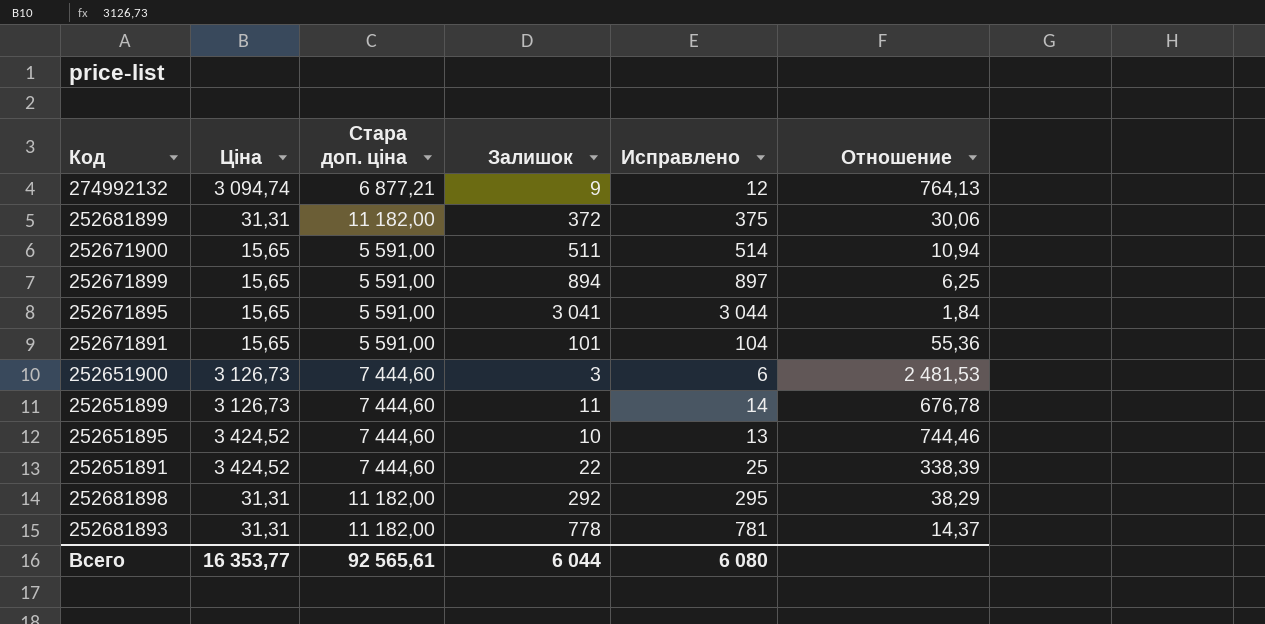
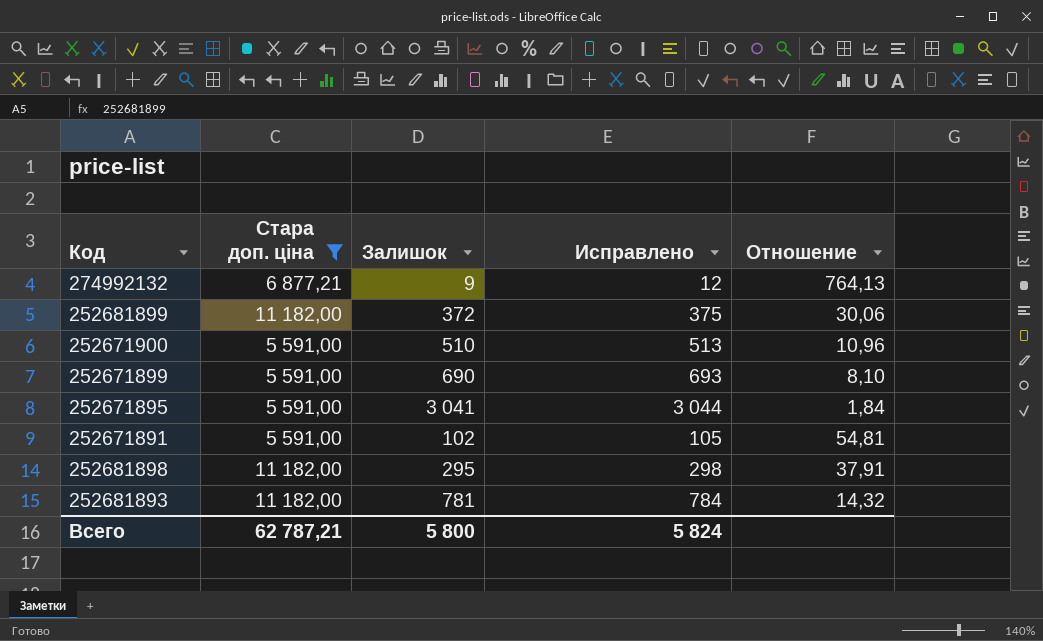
filter: none -> Стара доп. ціна != 7 444,60
column Ціна | position: 2 -> none
252671900 | Залишок: 511 -> 510
252671900 | Исправлено: 514 -> 513
252671900 | Отношение: 10,94 -> 10,96
252671899 | Залишок: 894 -> 690
252671899 | Исправлено: 897 -> 693
252671899 | Отношение: 6,25 -> 8,10
252671891 | Залишок: 101 -> 102
252671891 | Исправлено: 104 -> 105
252671891 | Отношение: 55,36 -> 54,81
252681898 | Залишок: 292 -> 295
252681898 | Исправлено: 295 -> 298
252681898 | Отношение: 38,29 -> 37,91
252681893 | Залишок: 778 -> 781
252681893 | Исправлено: 781 -> 784
252681893 | Отношение: 14,37 -> 14,32
Всего | Стара доп. ціна: 92 565,61 -> 62 787,21
Всего | Залишок: 6 044 -> 5 800
Всего | Исправлено: 6 080 -> 5 824

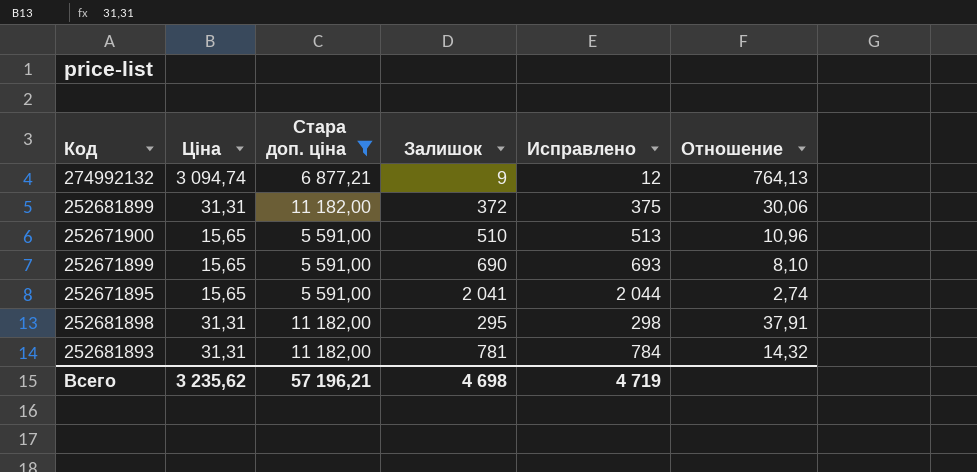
column Ціна | position: none -> 2
row 252671891: 5 591,00 | 102 | 105 | 54,81 -> none
252671895 | Залишок: 3 041 -> 2 041
252671895 | Исправлено: 3 044 -> 2 044
252671895 | Отношение: 1,84 -> 2,74
Всего | Стара доп. ціна: 62 787,21 -> 57 196,21
Всего | Залишок: 5 800 -> 4 698
Всего | Исправлено: 5 824 -> 4 719

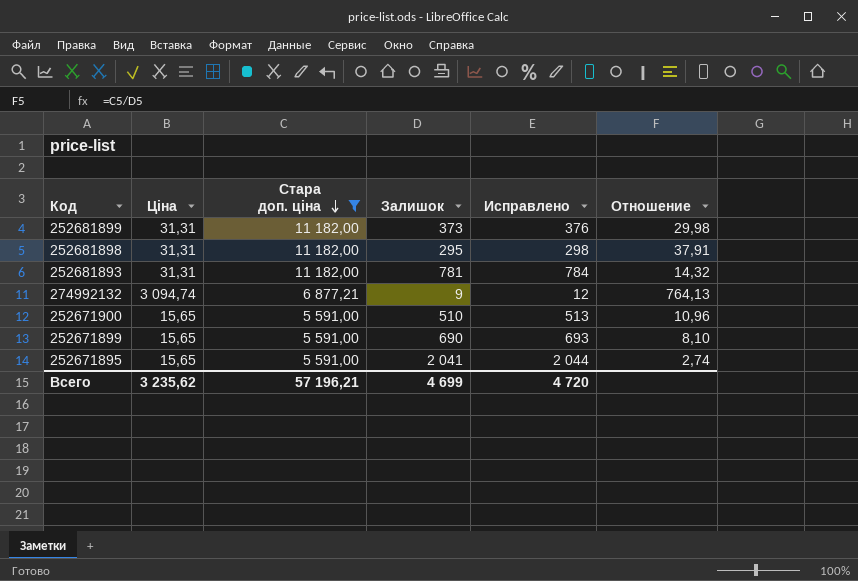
row order: none -> Стара доп. ціна descending
252681899 | Залишок: 372 -> 373
252681899 | Исправлено: 375 -> 376
252681899 | Отношение: 30,06 -> 29,98
Всего | Залишок: 4 698 -> 4 699
Всего | Исправлено: 4 719 -> 4 720

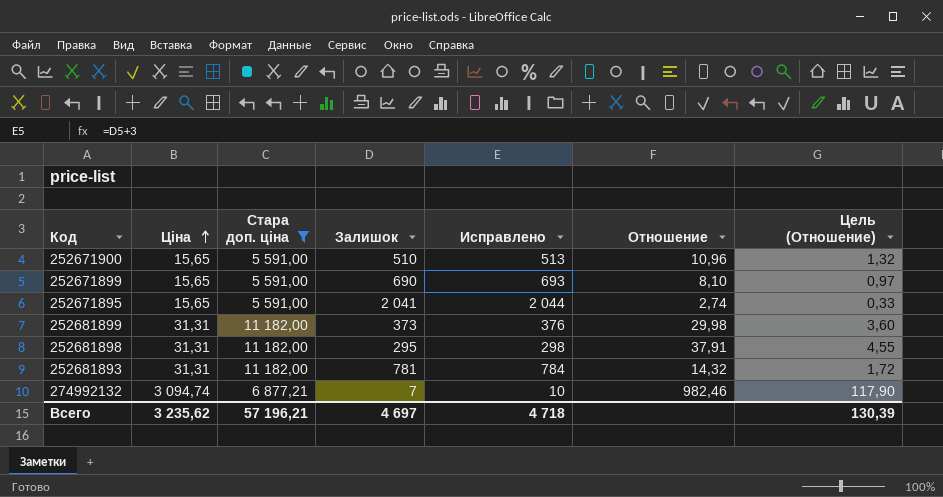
row order: Стара доп. ціна descending -> Ціна ascending
column Цель (Отношение) | formula: none -> [Отношение] * 0,12
274992132 | Залишок: 9 -> 7
274992132 | Исправлено: 12 -> 10
274992132 | Отношение: 764,13 -> 982,46
Всего | Залишок: 4 699 -> 4 697
Всего | Исправлено: 4 720 -> 4 718

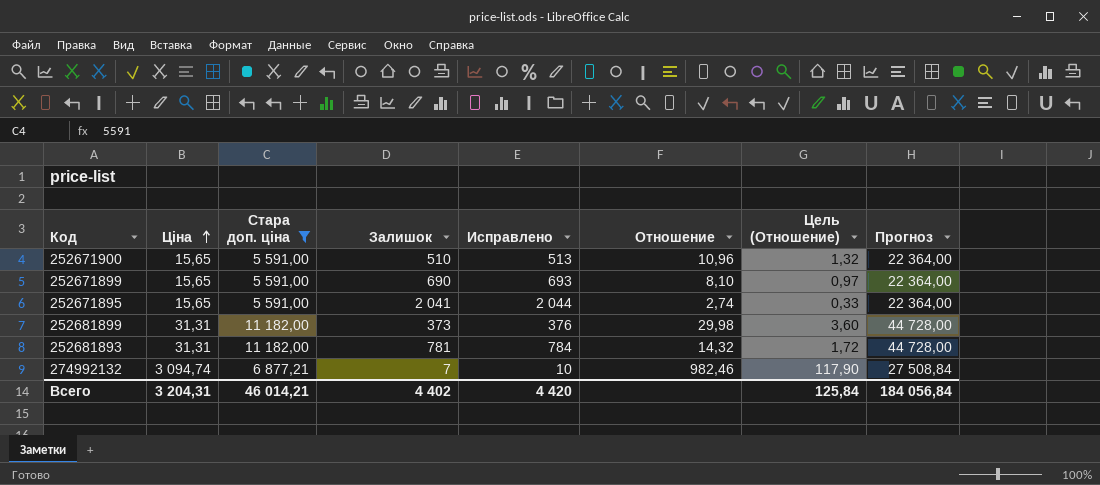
column Прогноз | formula: none -> [Стара доп. ціна] * 4
row 252681898: 31,31 | 11 182,00 | 295 | 298 | 37,91 | 4,55 -> none
Всего | Ціна: 3 235,62 -> 3 204,31
Всего | Стара доп. ціна: 57 196,21 -> 46 014,21
Всего | Залишок: 4 697 -> 4 402
Всего | Исправлено: 4 718 -> 4 420
Всего | Цель (Отношение): 130,39 -> 125,84

